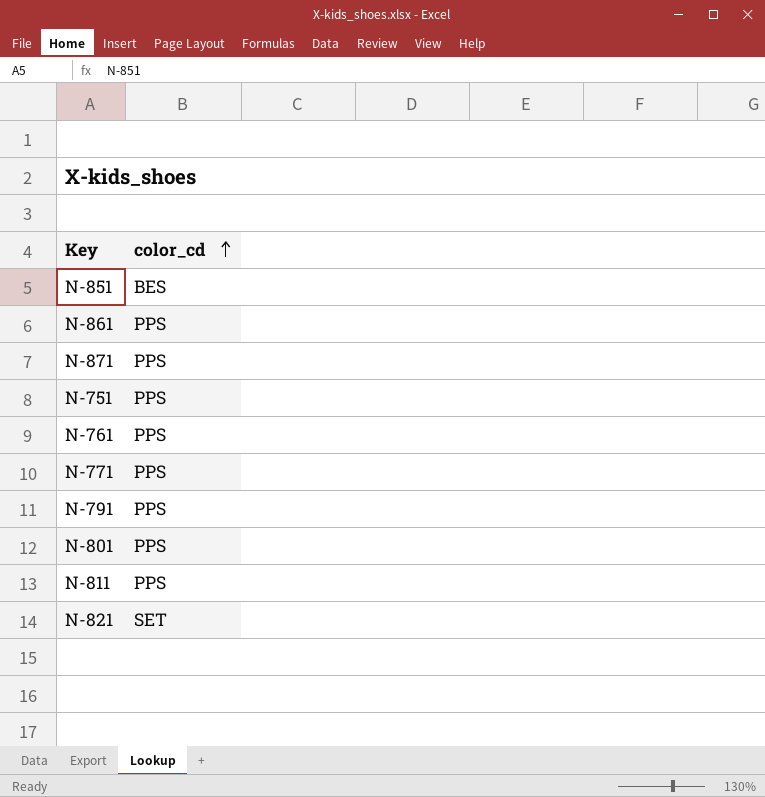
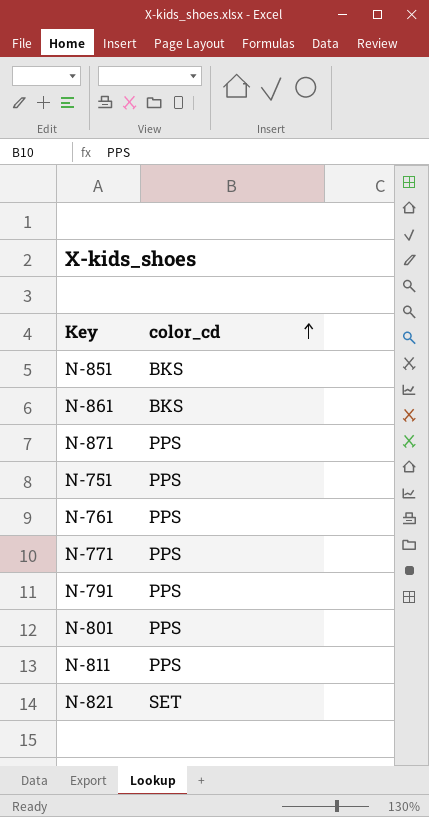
N-851 | color_cd: BES -> BKS
N-861 | color_cd: PPS -> BKS

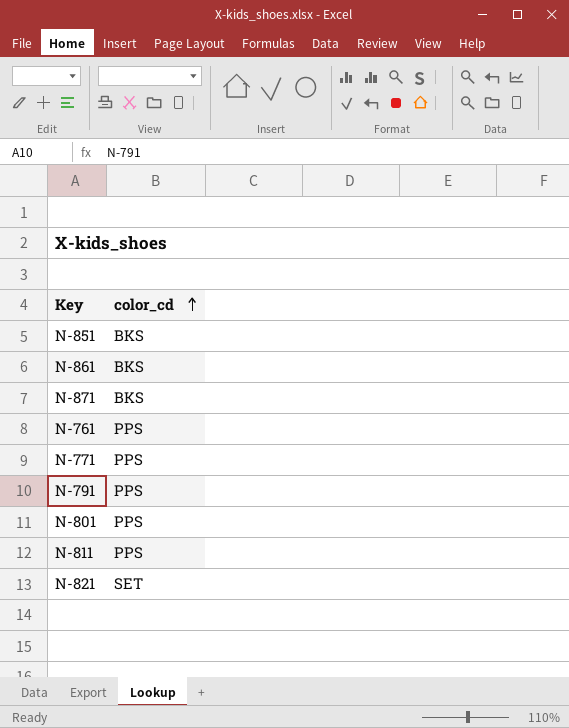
row N-751: PPS -> none
N-871 | color_cd: PPS -> BKS

